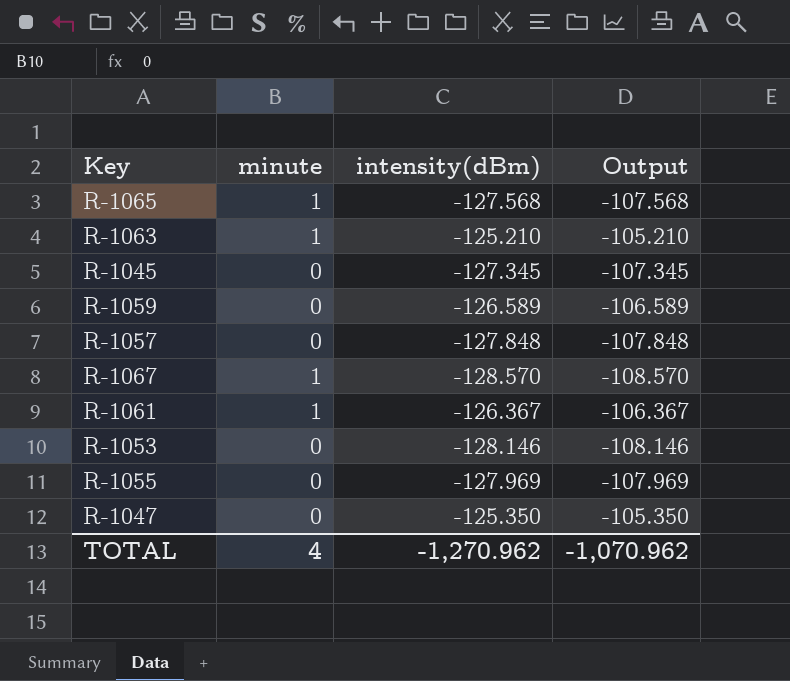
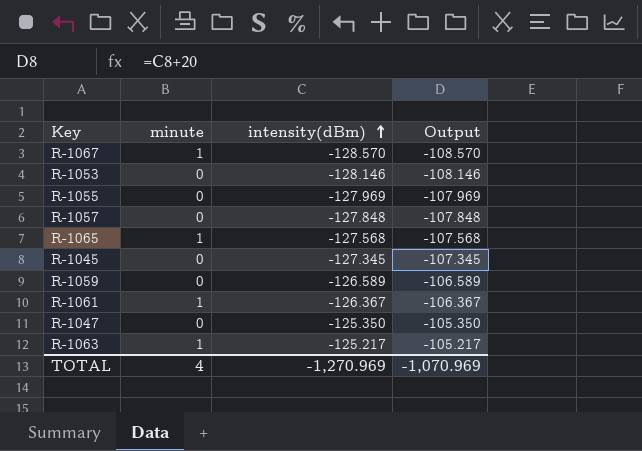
row order: none -> intensity(dBm) ascending
R-1063 | intensity(dBm): -125.210 -> -125.217
R-1063 | Output: -105.210 -> -105.217
TOTAL | intensity(dBm): -1,270.962 -> -1,270.969
TOTAL | Output: -1,070.962 -> -1,070.969

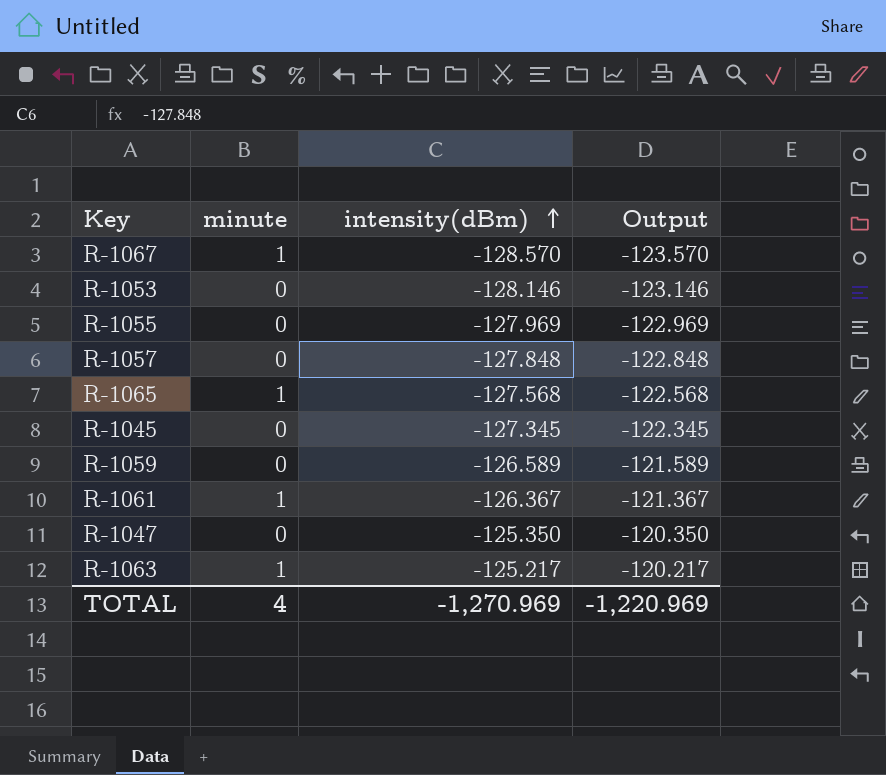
column Output | formula: [intensity(dBm)] + 20 -> [intensity(dBm)] + 5
TOTAL | Output: -1,070.969 -> -1,220.969

